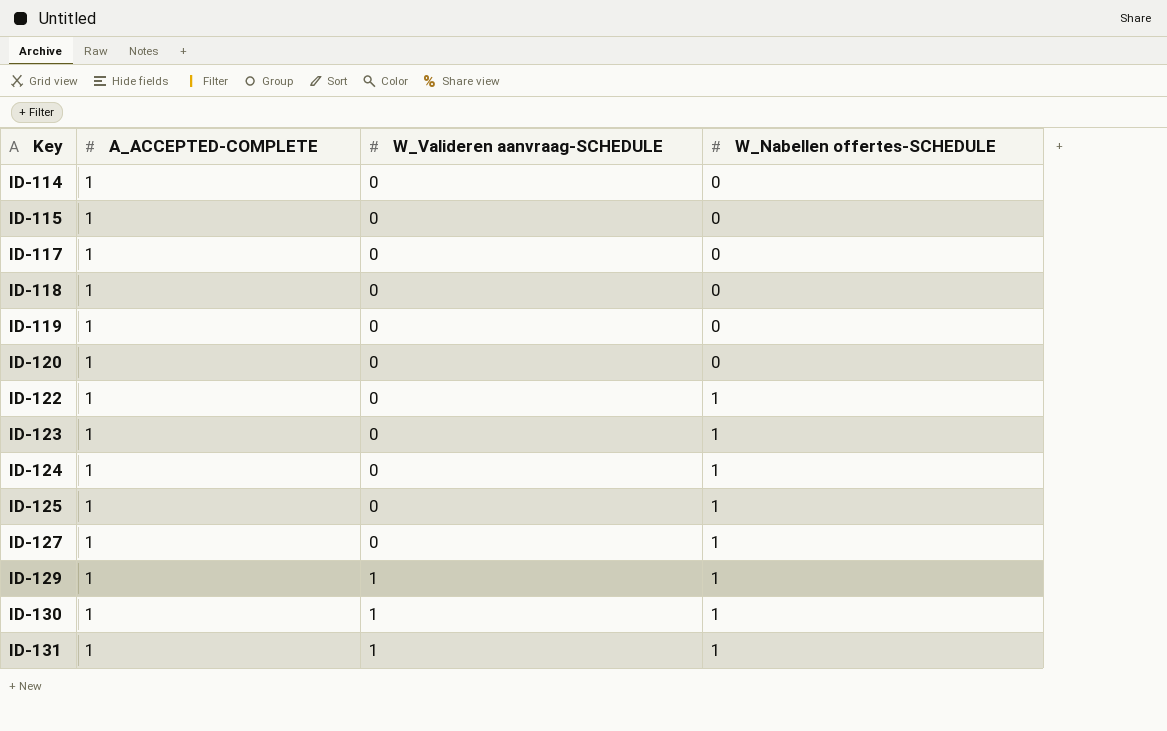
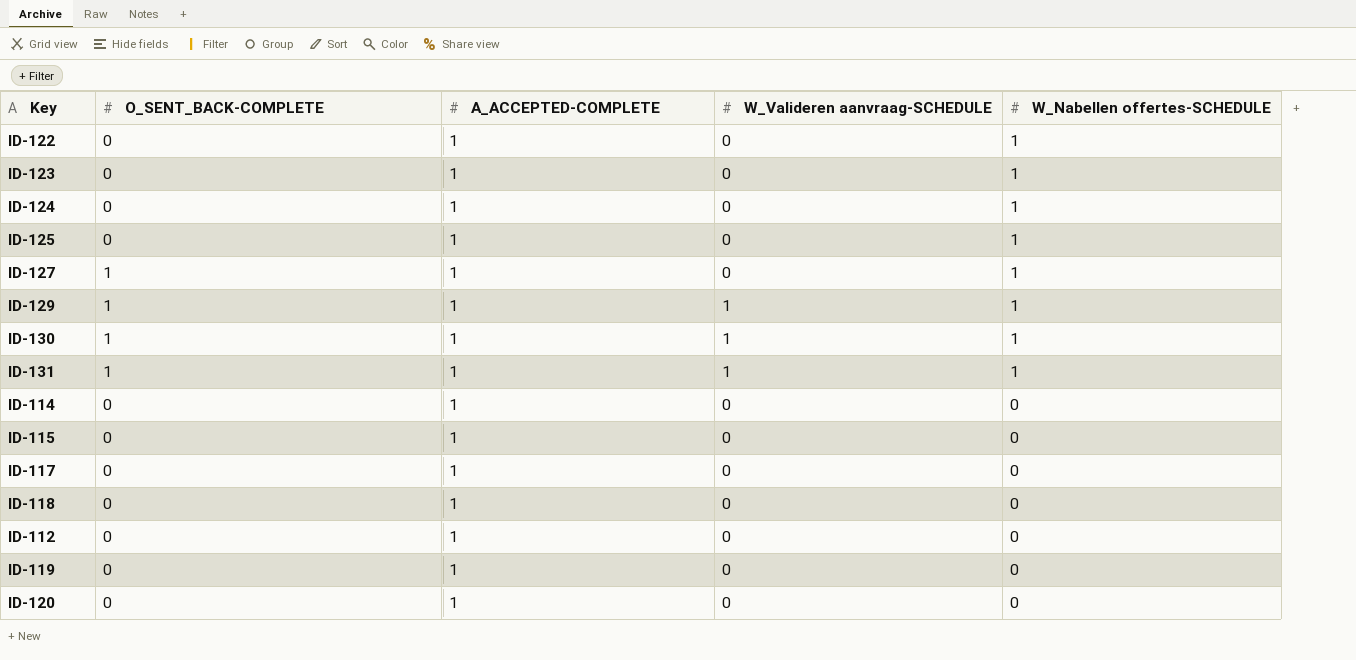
row order: Key ascending -> W_Nabellen offertes-SCHEDULE descending
column O_SENT_BACK-COMPLETE | position: none -> 2
row ID-112: none -> 0 | 1 | 0 | 0

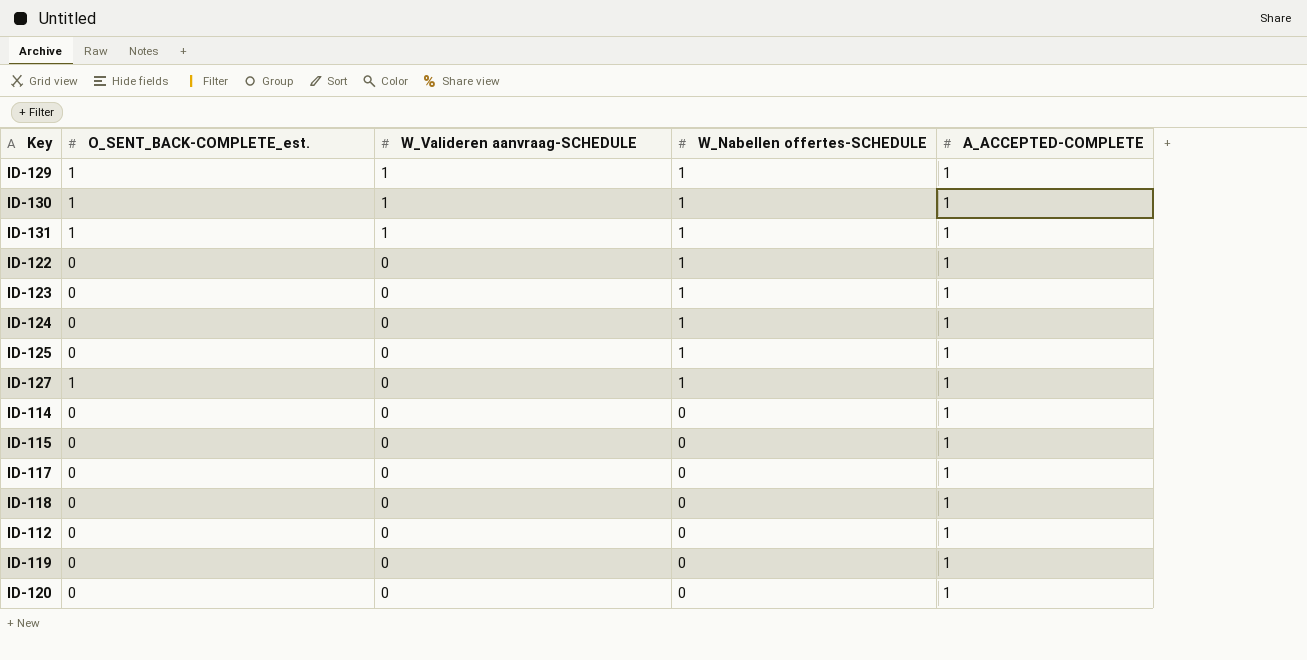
row order: W_Nabellen offertes-SCHEDULE descending -> W_Valideren aanvraag-SCHEDULE descending
column name: O_SENT_BACK-COMPLETE -> O_SENT_BACK-COMPLETE_est.
column A_ACCEPTED-COMPLETE | position: 3 -> 5

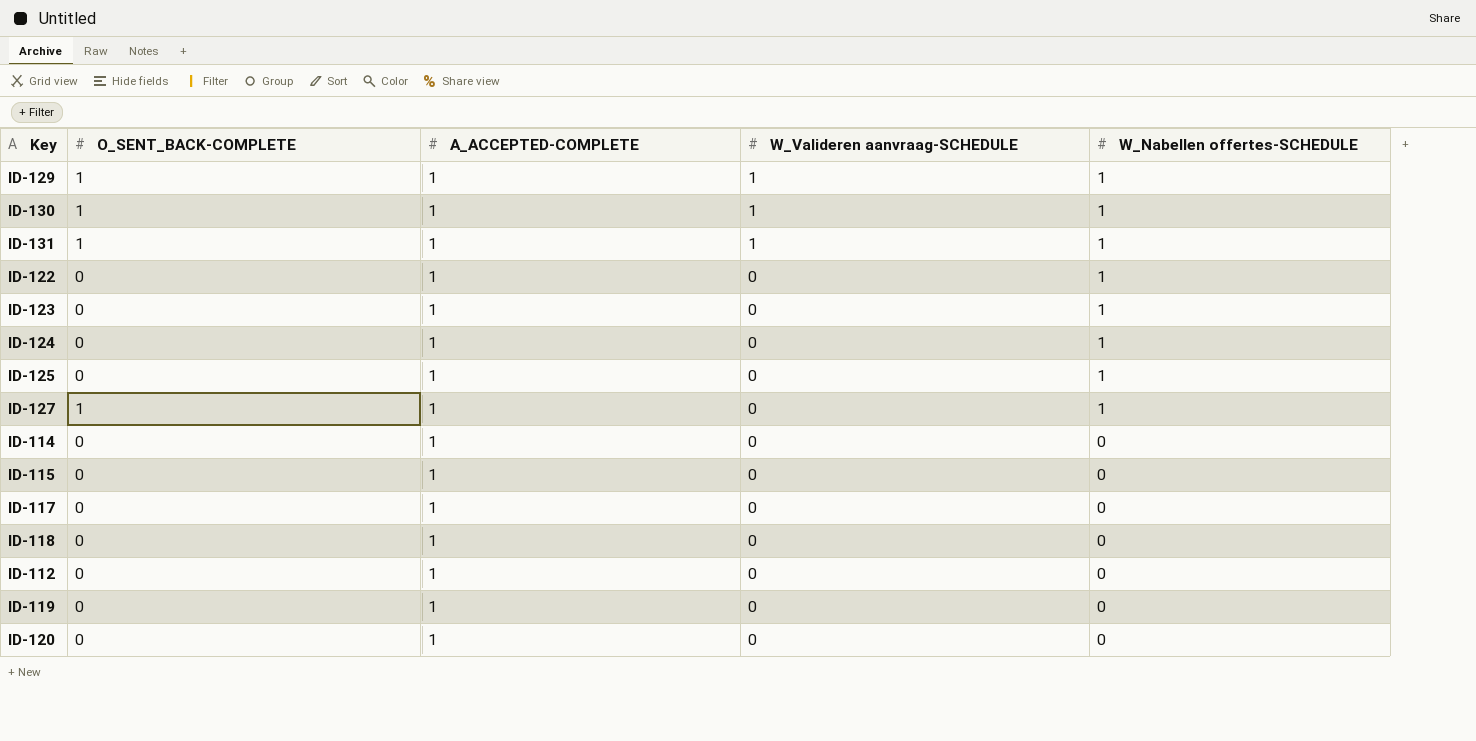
column name: O_SENT_BACK-COMPLETE_est. -> O_SENT_BACK-COMPLETE
column A_ACCEPTED-COMPLETE | position: 5 -> 3

